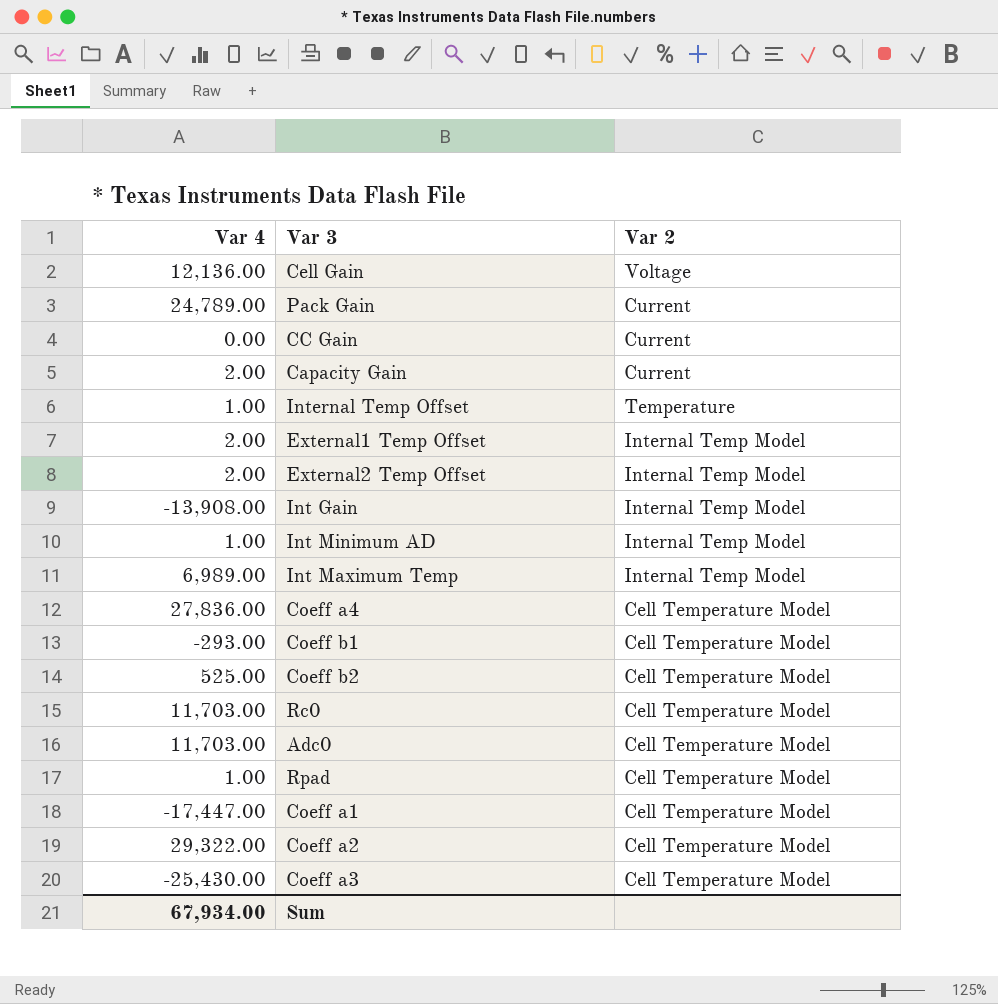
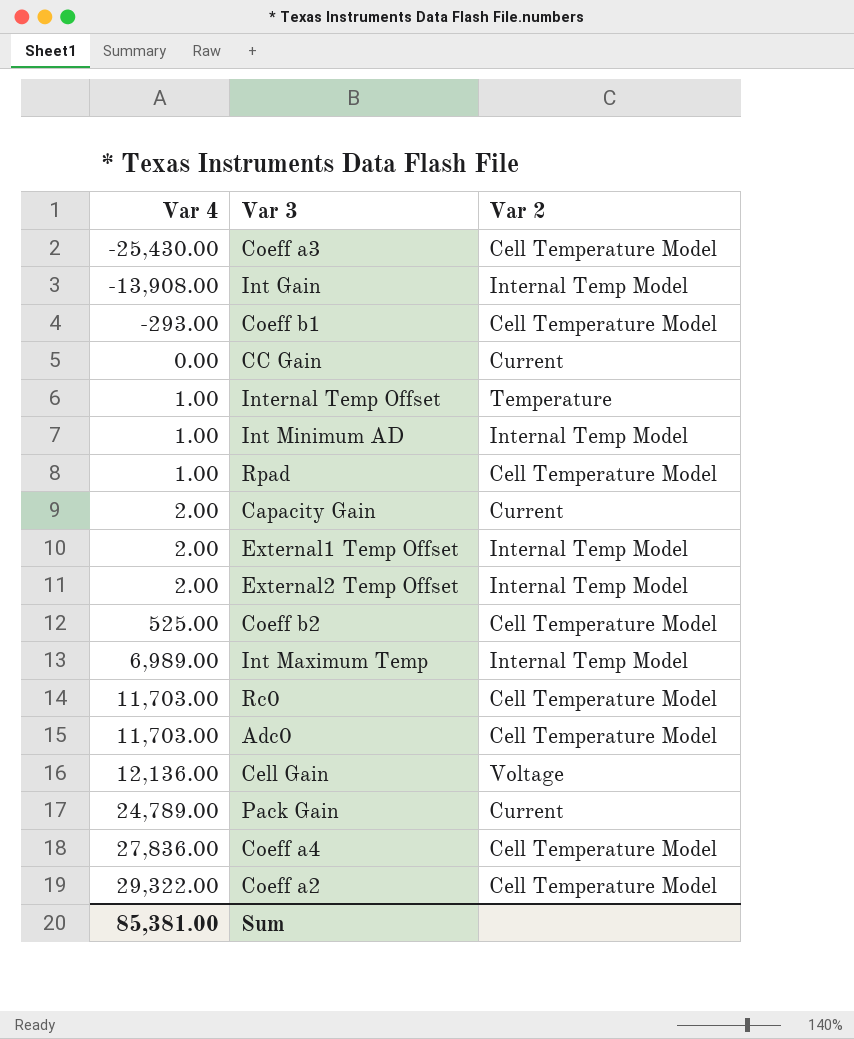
row order: none -> Var 4 ascending
row Coeff a1: -17,447.00 | Cell Temperature Model -> none
Sum | Var 4: 67,934.00 -> 85,381.00

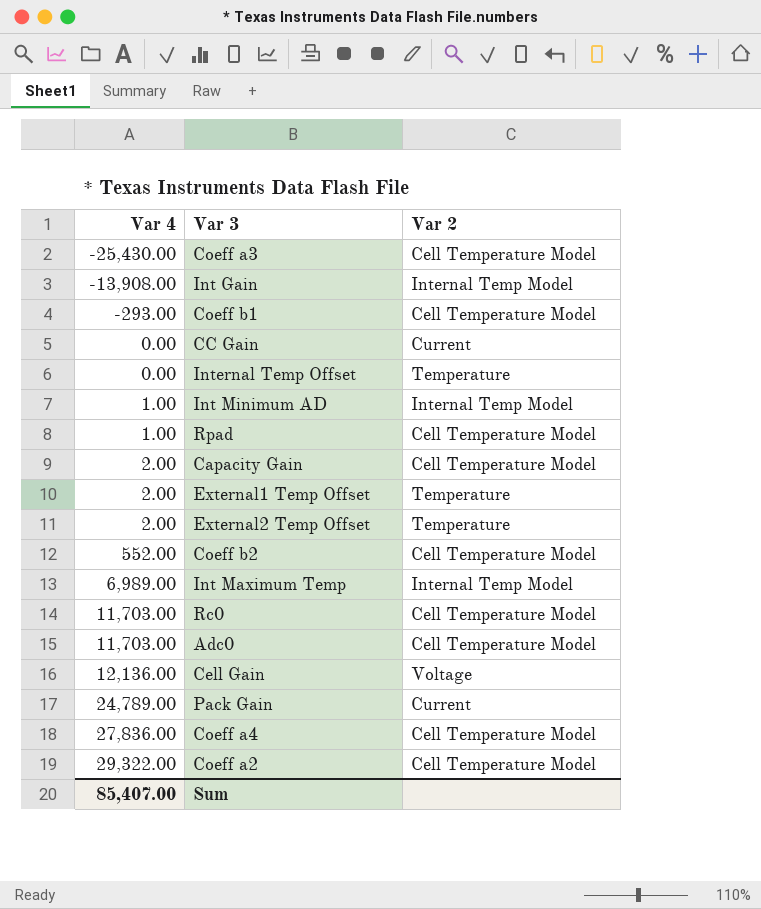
Internal Temp Offset | Var 4: 1.00 -> 0.00
Capacity Gain | Var 2: Current -> Cell Temperature Model
External1 Temp Offset | Var 2: Internal Temp Model -> Temperature
External2 Temp Offset | Var 2: Internal Temp Model -> Temperature
Coeff b2 | Var 4: 525.00 -> 552.00
Sum | Var 4: 85,381.00 -> 85,407.00

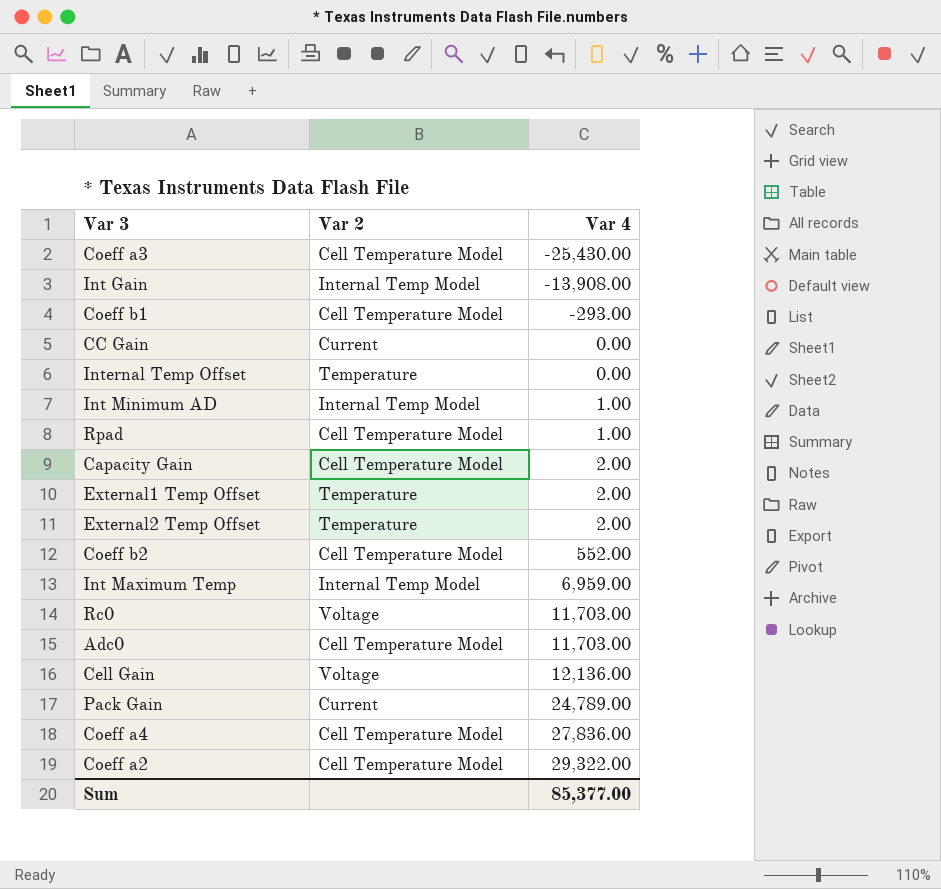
column Var 4 | position: 1 -> 3
Int Maximum Temp | Var 4: 6,989.00 -> 6,959.00
Rc0 | Var 2: Cell Temperature Model -> Voltage
Sum | Var 4: 85,407.00 -> 85,377.00

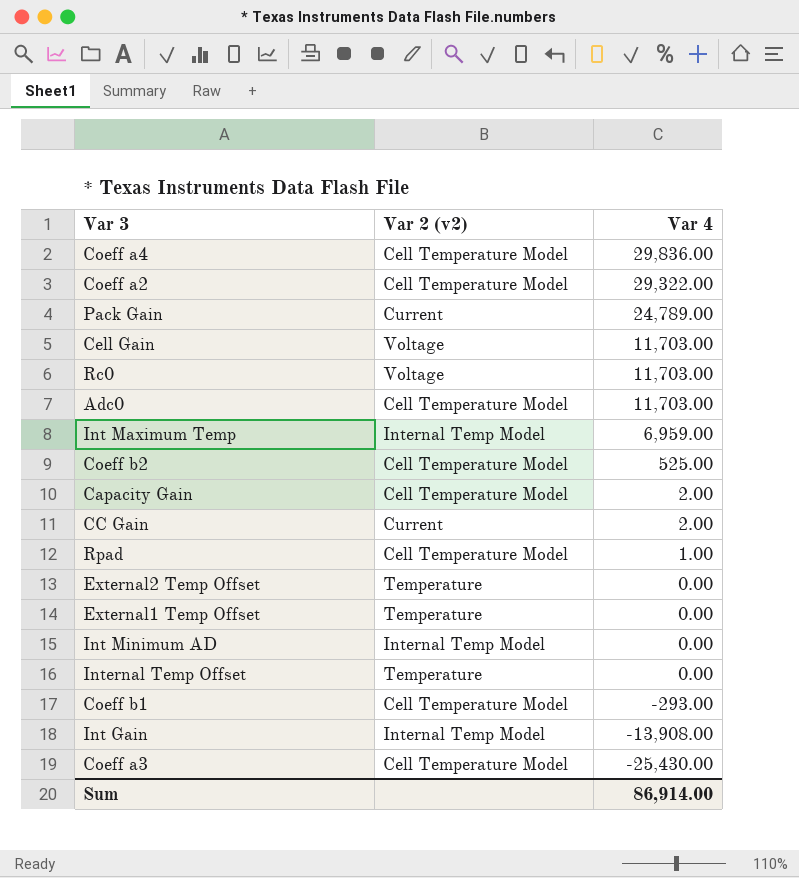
row order: Var 4 ascending -> Var 4 descending
column name: Var 2 -> Var 2 (v2)
Coeff a4 | Var 4: 27,836.00 -> 29,836.00
Cell Gain | Var 4: 12,136.00 -> 11,703.00
Coeff b2 | Var 4: 552.00 -> 525.00
CC Gain | Var 4: 0.00 -> 2.00
External2 Temp Offset | Var 4: 2.00 -> 0.00
External1 Temp Offset | Var 4: 2.00 -> 0.00
Int Minimum AD | Var 4: 1.00 -> 0.00
Sum | Var 4: 85,377.00 -> 86,914.00

